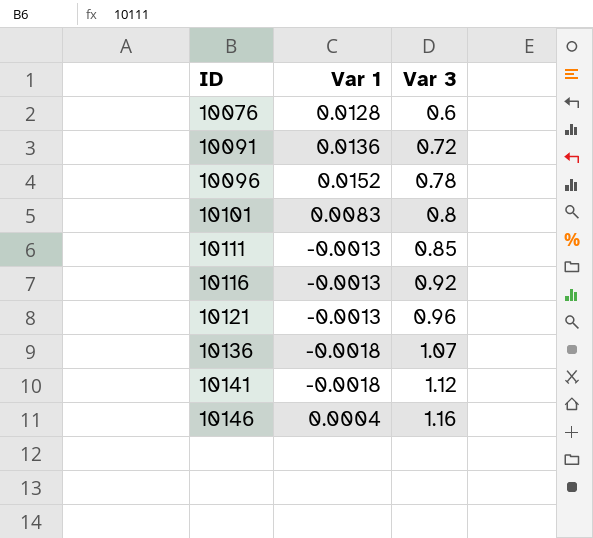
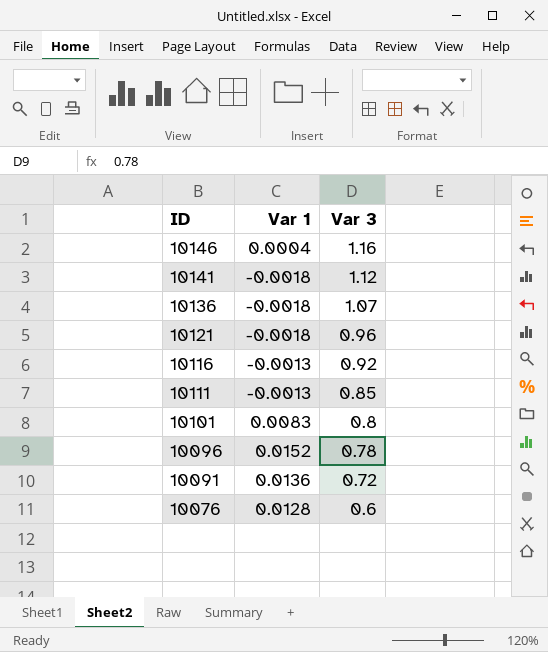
row order: ID ascending -> ID descending
10121 | Var 1: -0.0013 -> -0.0018

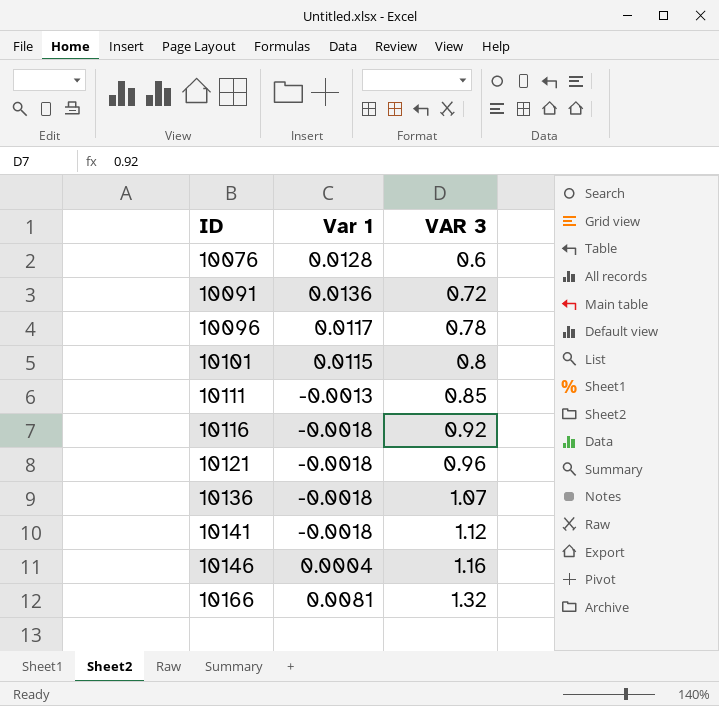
row order: ID descending -> ID ascending
column name: Var 3 -> VAR 3
10096 | Var 1: 0.0152 -> 0.0117
10101 | Var 1: 0.0083 -> 0.0115
10116 | Var 1: -0.0013 -> -0.0018
row 10166: none -> 0.0081 | 1.32

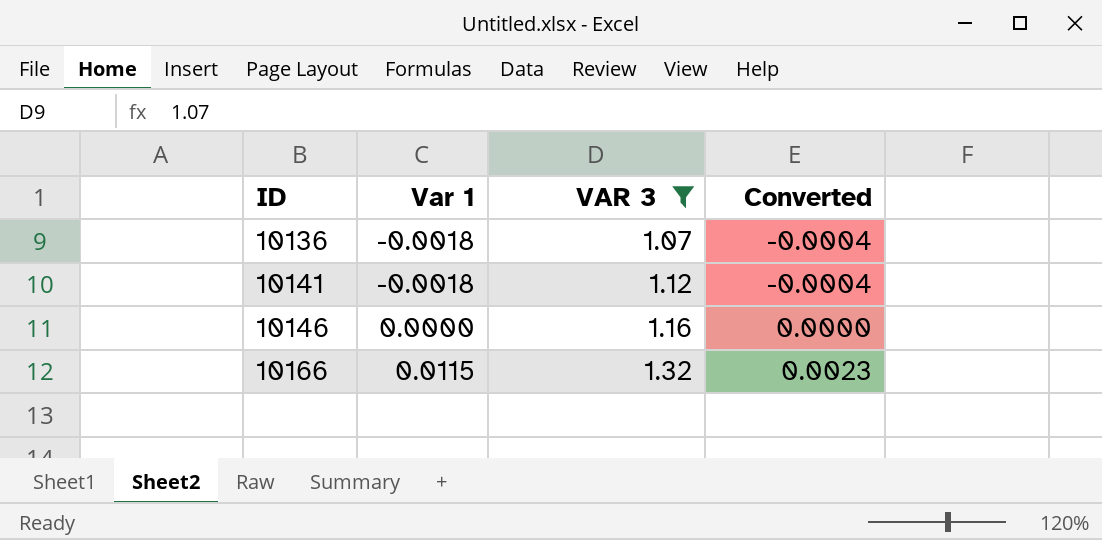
filter: none -> VAR 3 >= 1.07
column Converted | formula: none -> [Var 1] * 0.2
10146 | Var 1: 0.0004 -> 0.0000
10166 | Var 1: 0.0081 -> 0.0115

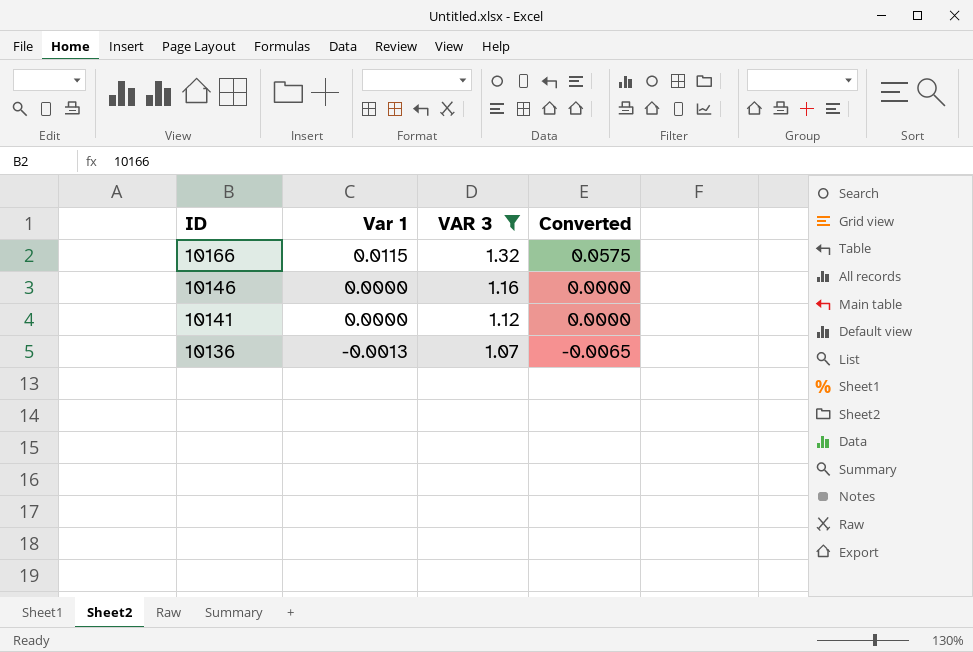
row order: ID ascending -> ID descending
column Converted | formula: [Var 1] * 0.2 -> [Var 1] * 5
10141 | Var 1: -0.0018 -> 0.0000
10136 | Var 1: -0.0018 -> -0.0013

